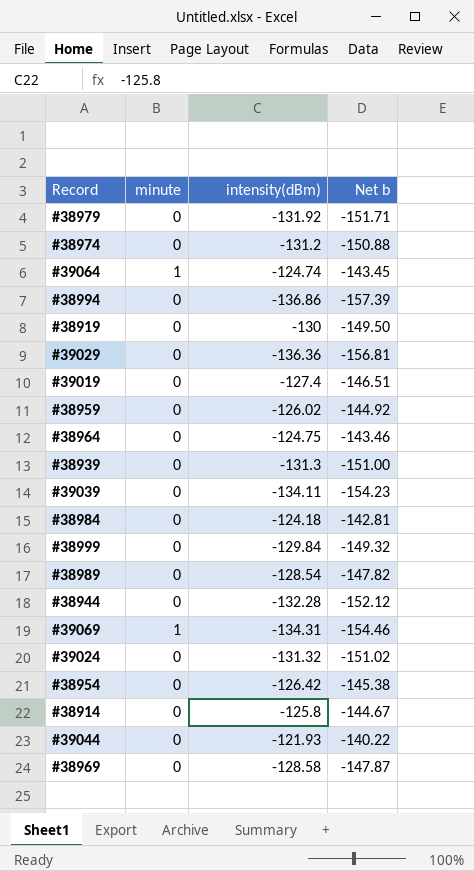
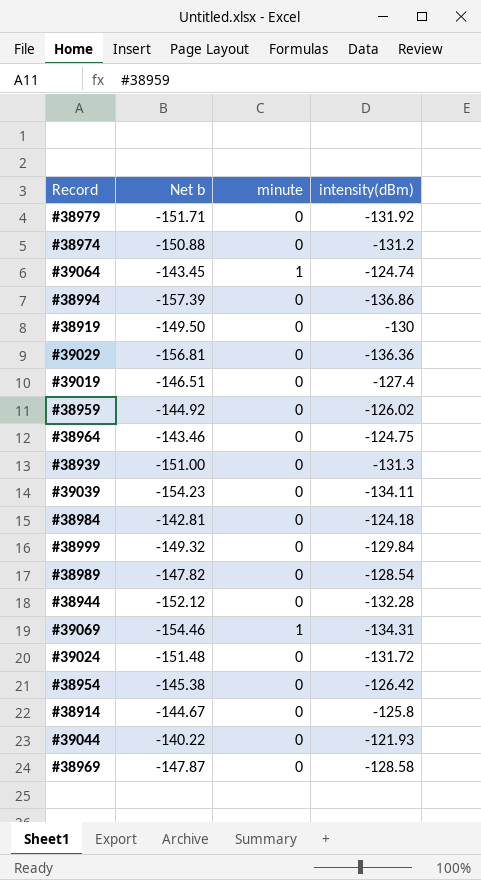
column Net b | position: 4 -> 2
#39024 | Net b: -151.02 -> -151.48
#39024 | intensity(dBm): -131.32 -> -131.72

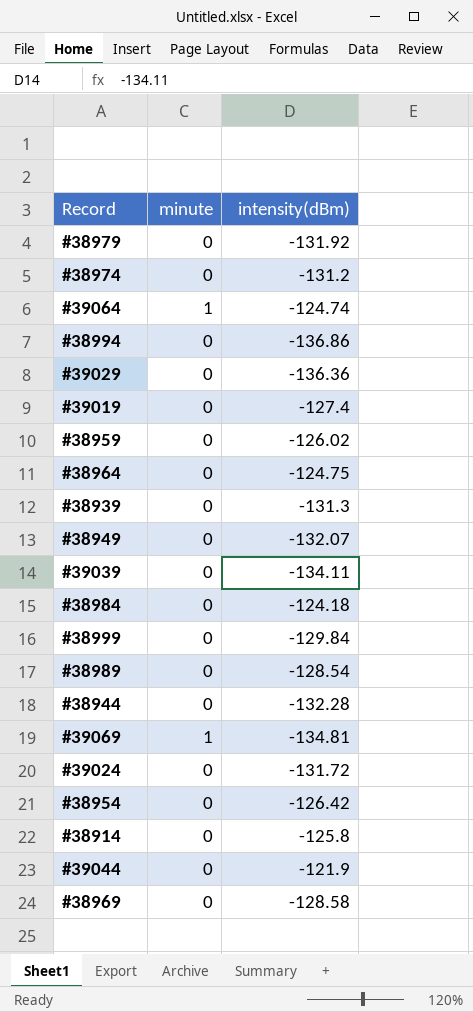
column Net b | formula: [intensity(dBm)] * 1.15 -> none
row #38919: -149.50 | 0 | -130 -> none
row #38949: none -> 0 | -132.07
#39069 | intensity(dBm): -134.31 -> -134.81
#39044 | intensity(dBm): -121.93 -> -121.9

